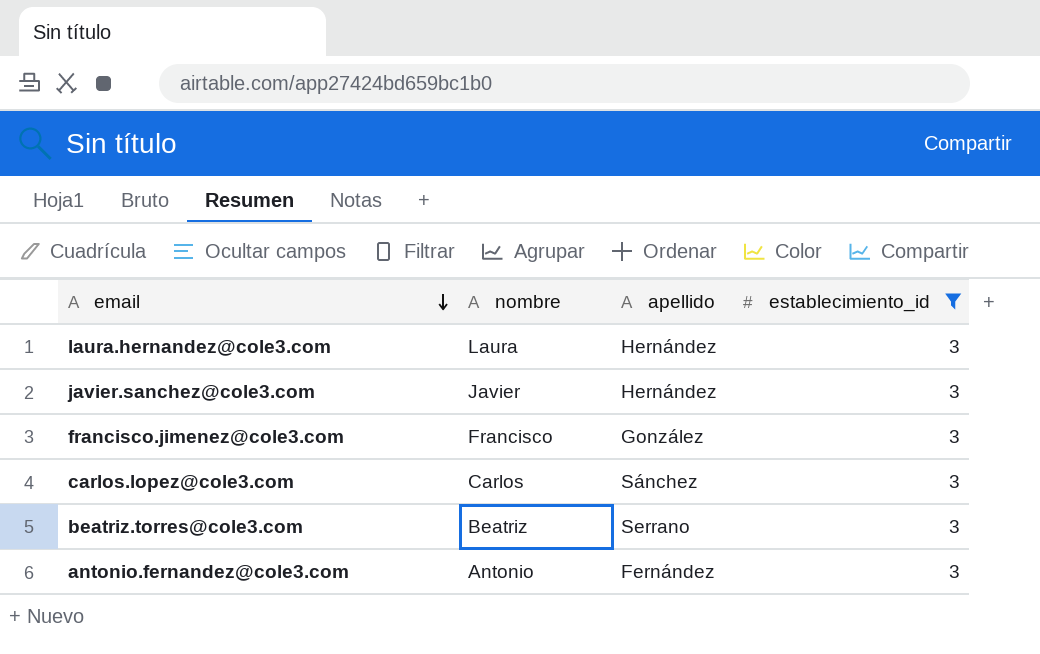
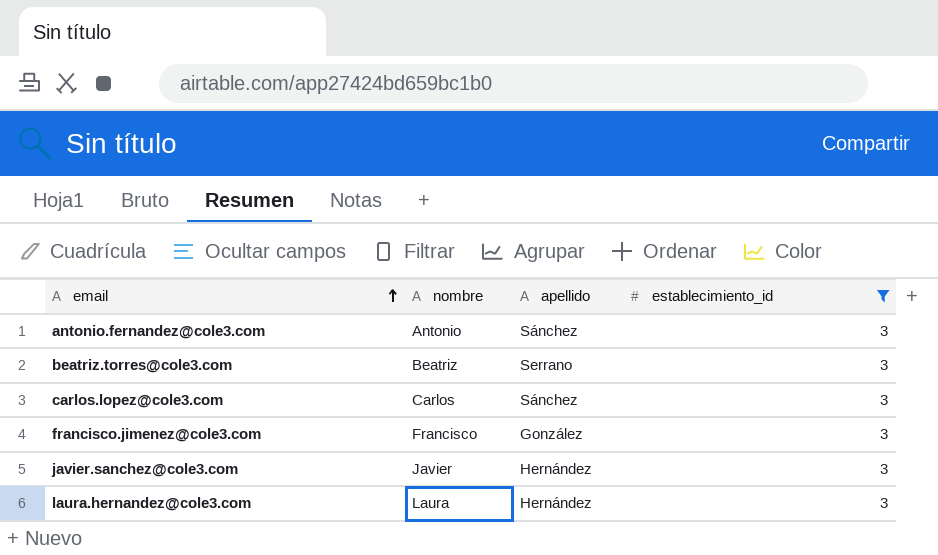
row order: email descending -> email ascending
antonio.fernandez@cole3.com | apellido: Fernández -> Sánchez

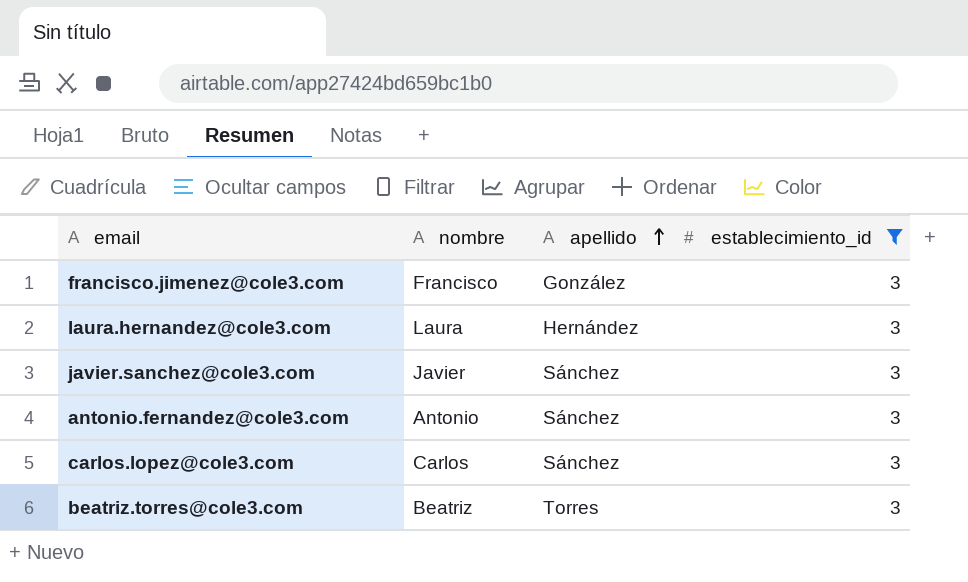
row order: email ascending -> apellido ascending
javier.sanchez@cole3.com | apellido: Hernández -> Sánchez
beatriz.torres@cole3.com | apellido: Serrano -> Torres

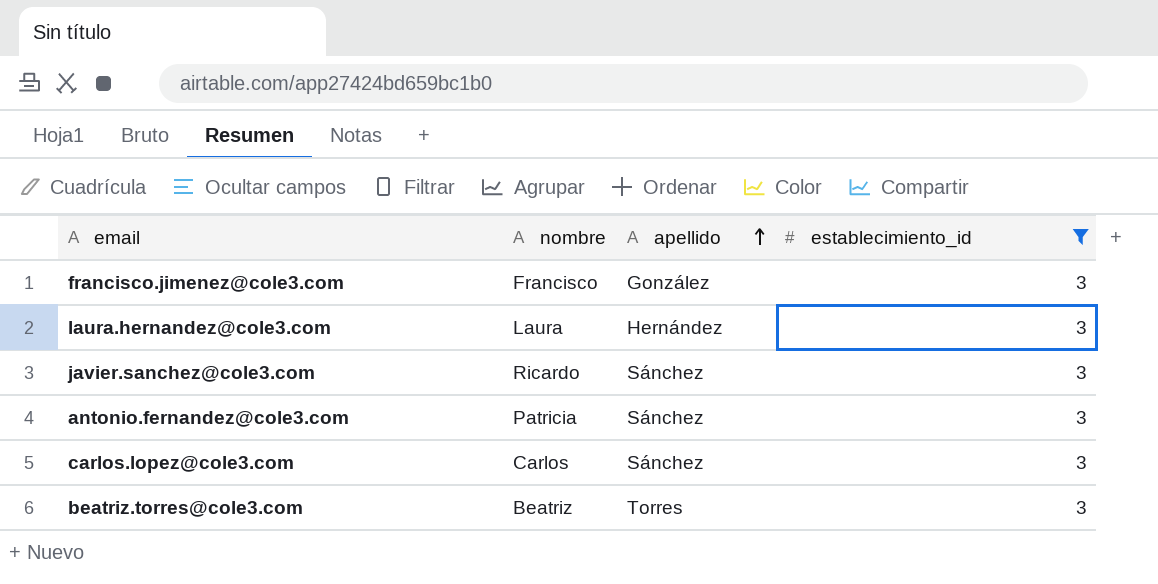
javier.sanchez@cole3.com | nombre: Javier -> Ricardo
antonio.fernandez@cole3.com | nombre: Antonio -> Patricia

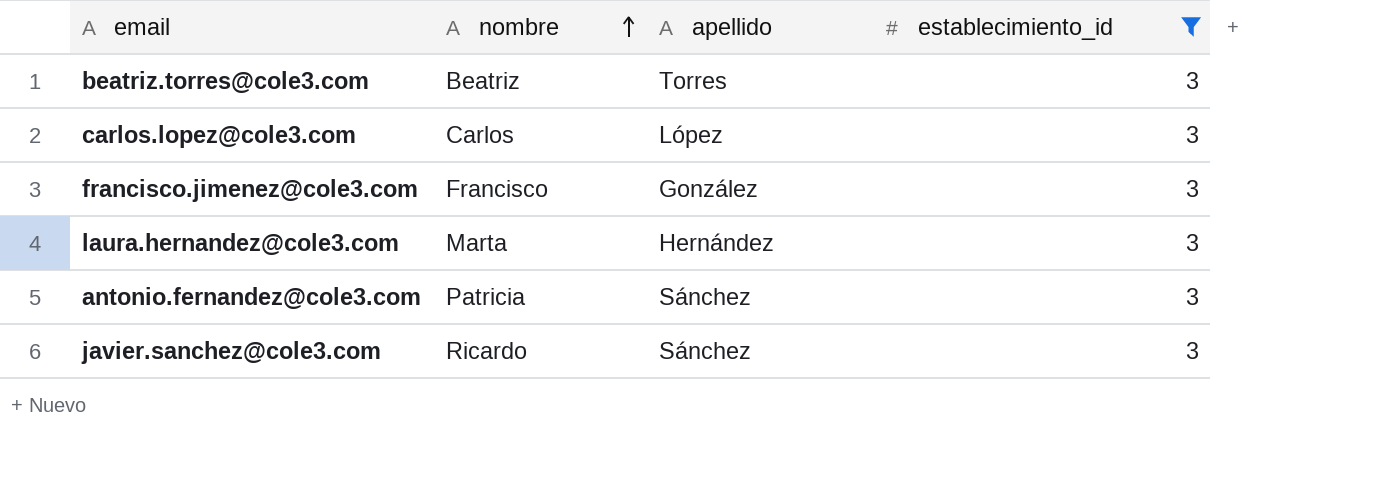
row order: apellido ascending -> nombre ascending
carlos.lopez@cole3.com | apellido: Sánchez -> López
laura.hernandez@cole3.com | nombre: Laura -> Marta

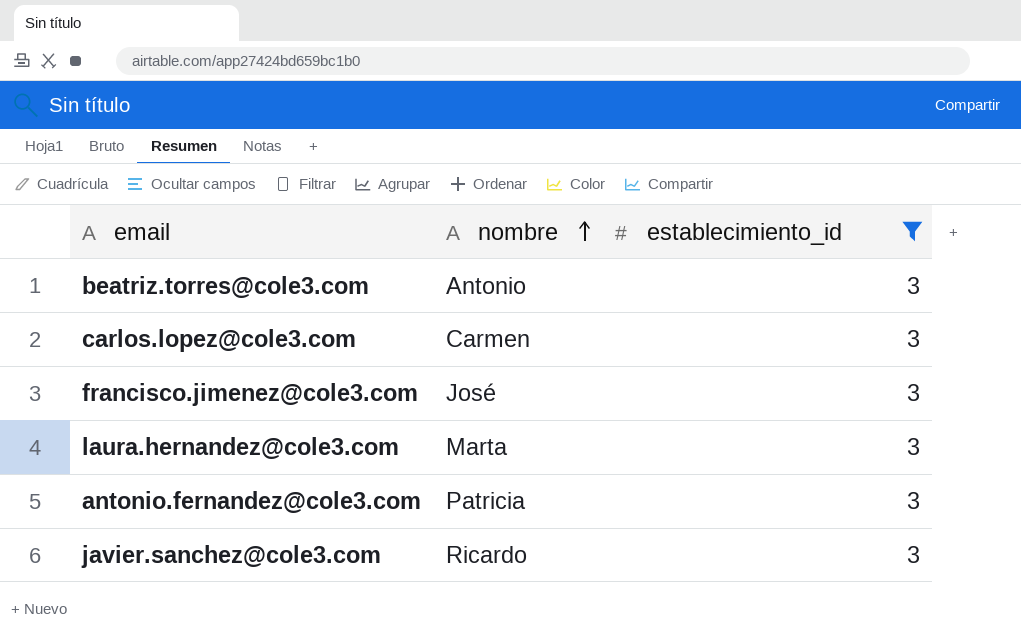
column apellido | position: 3 -> none
beatriz.torres@cole3.com | nombre: Beatriz -> Antonio
carlos.lopez@cole3.com | nombre: Carlos -> Carmen
francisco.jimenez@cole3.com | nombre: Francisco -> José

